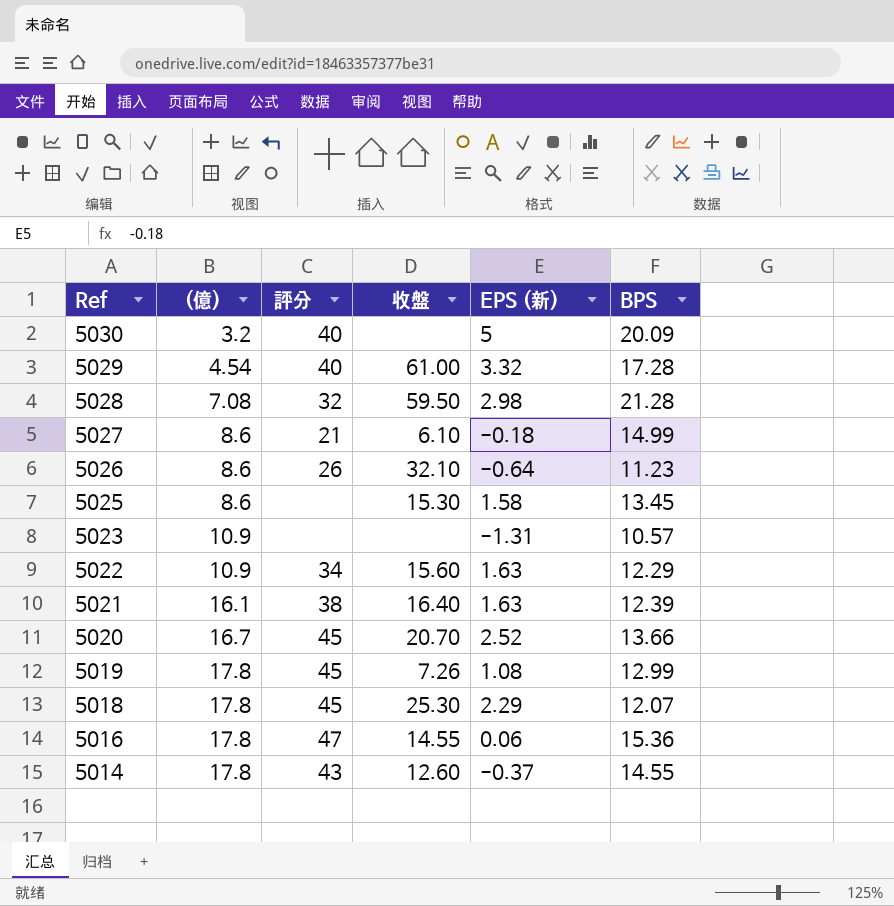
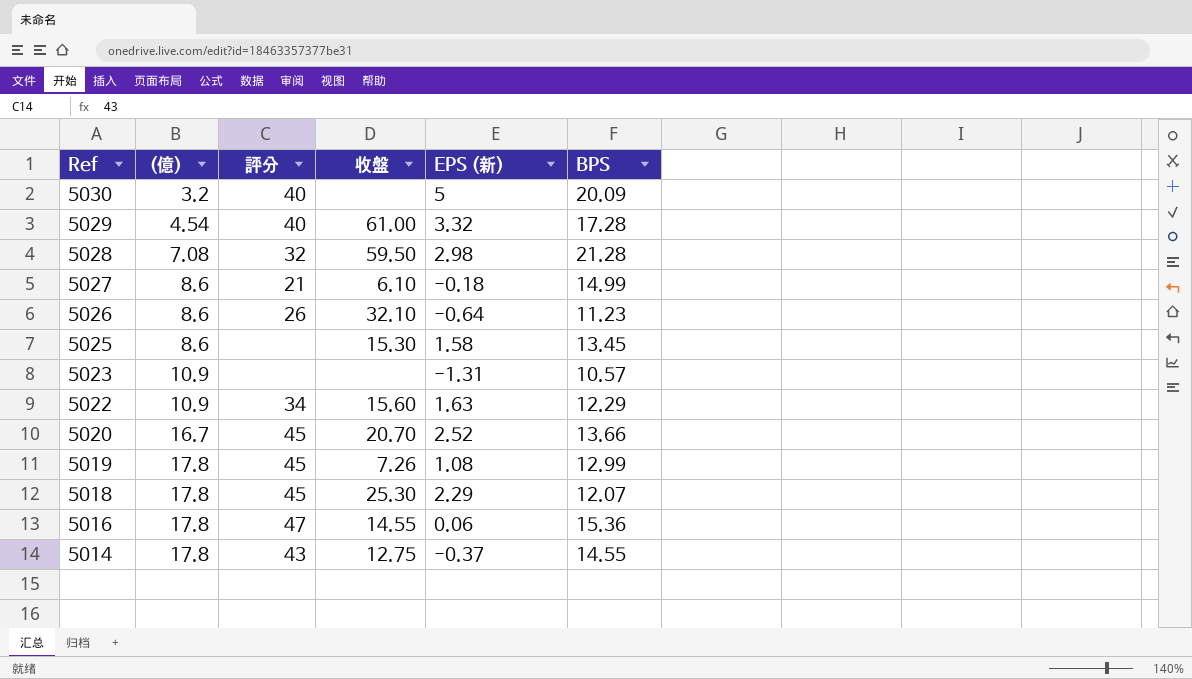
row 5021: 16.1 | 38 | 16.40 | 1.63 | 12.39 -> none
5014 | 收盤: 12.60 -> 12.75

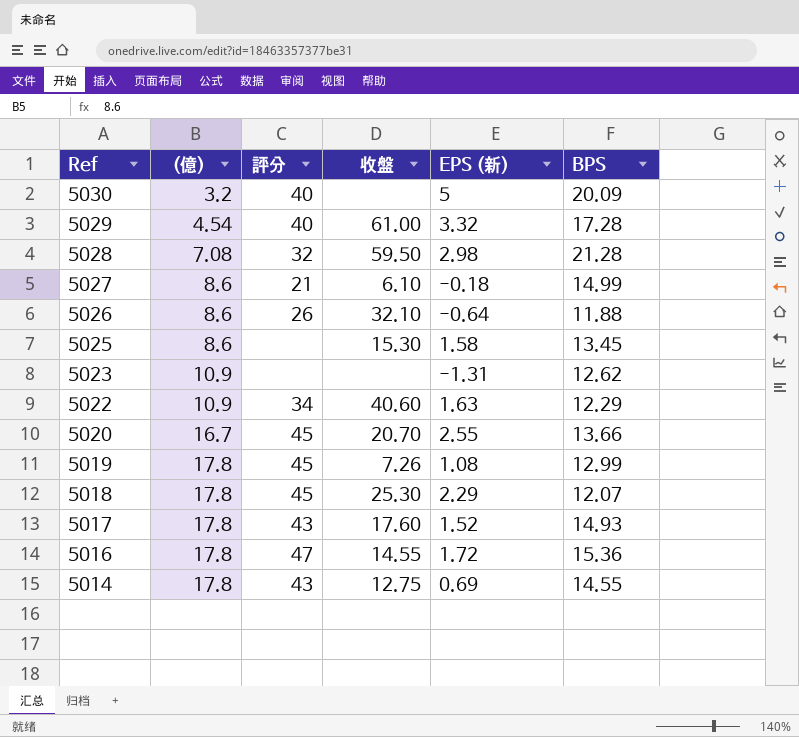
5026 | BPS: 11.23 -> 11.88
5023 | BPS: 10.57 -> 12.62
5022 | 收盤: 15.60 -> 40.60
5020 | EPS (新): 2.52 -> 2.55
row 5017: none -> 17.8 | 43 | 17.60 | 1.52 | 14.93
5016 | EPS (新): 0.06 -> 1.72
5014 | EPS (新): -0.37 -> 0.69

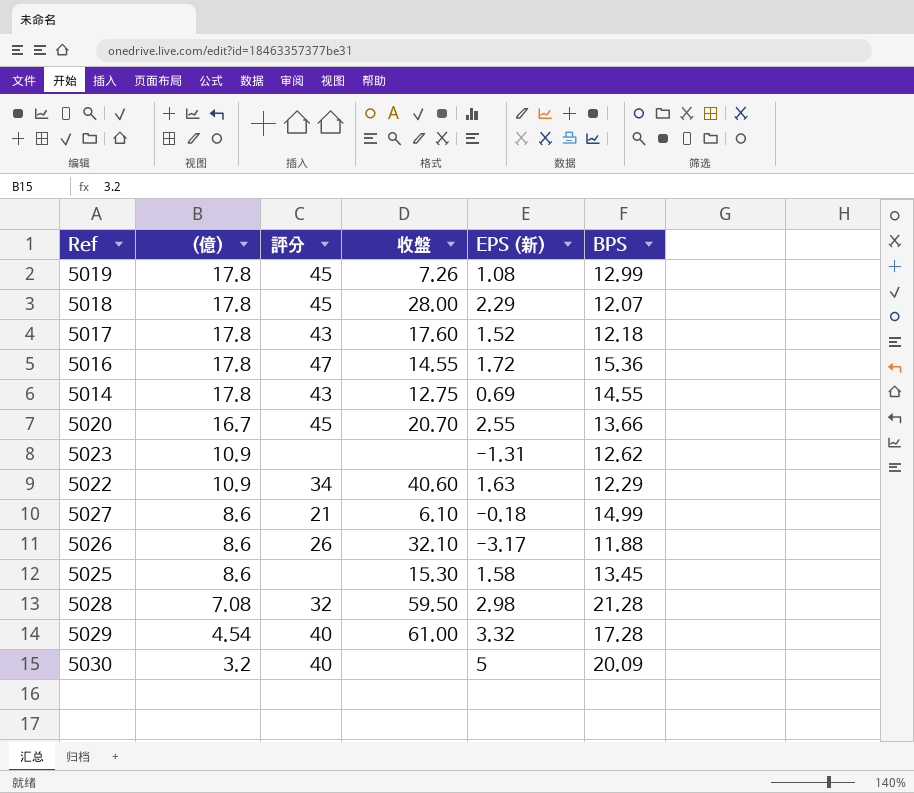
row order: Ref descending -> (億) descending
5018 | 收盤: 25.30 -> 28.00
5017 | BPS: 14.93 -> 12.18
5026 | EPS (新): -0.64 -> -3.17

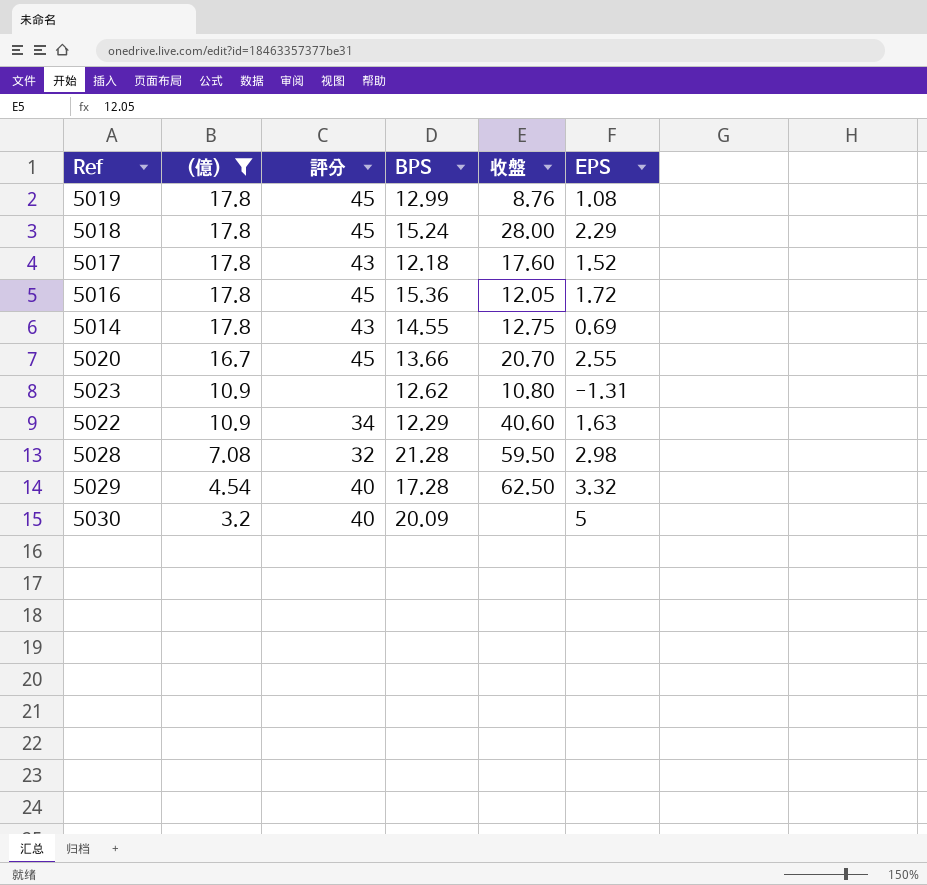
filter: none -> (億) != 8.6
column BPS | position: 6 -> 4
column name: EPS (新) -> EPS
5019 | 收盤: 7.26 -> 8.76
5018 | BPS: 12.07 -> 15.24
5016 | 評分: 47 -> 45
5016 | 收盤: 14.55 -> 12.05
5023 | 收盤: none -> 10.80
5029 | 收盤: 61.00 -> 62.50

